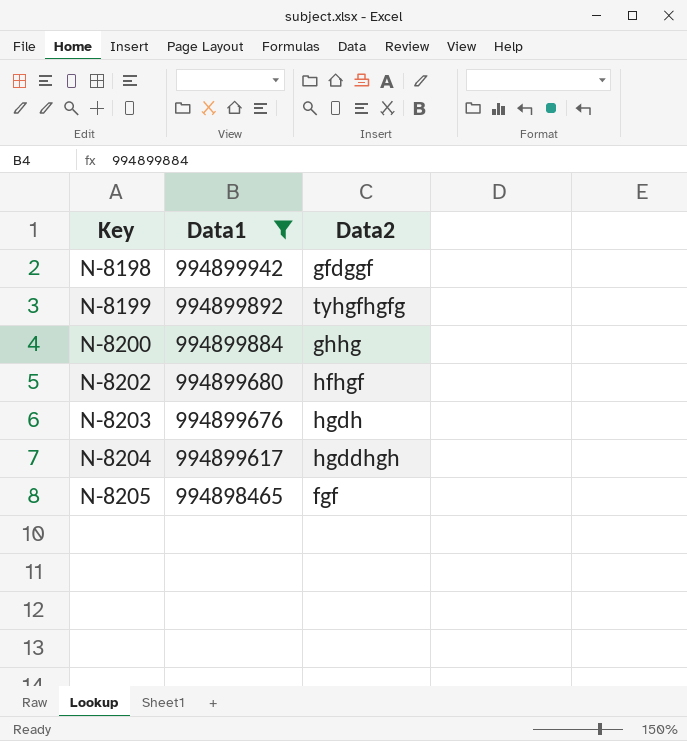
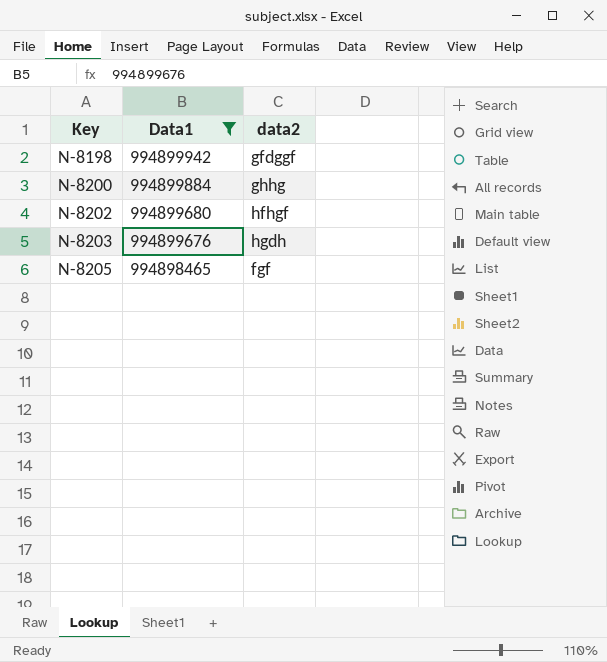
column name: Data2 -> data2
row N-8199: 994899892 | tyhgfhgfg -> none
row N-8204: 994899617 | hgddhgh -> none

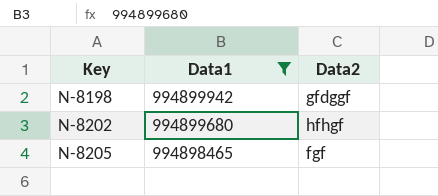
column name: data2 -> Data2
row N-8200: 994899884 | ghhg -> none
row N-8203: 994899676 | hgdh -> none

